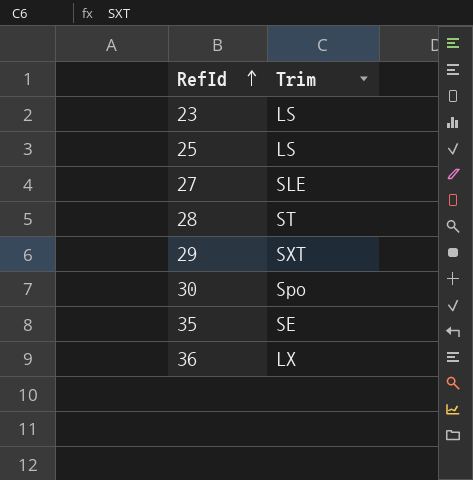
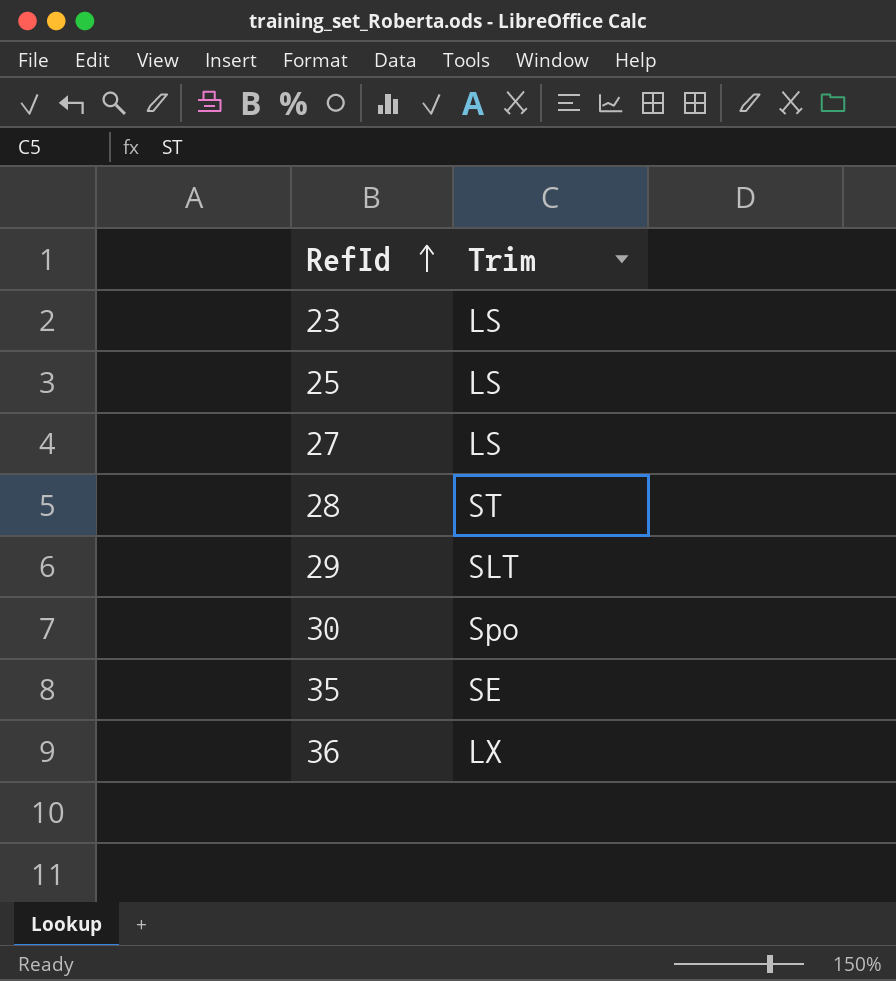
27 | Trim: SLE -> LS
29 | Trim: SXT -> SLT

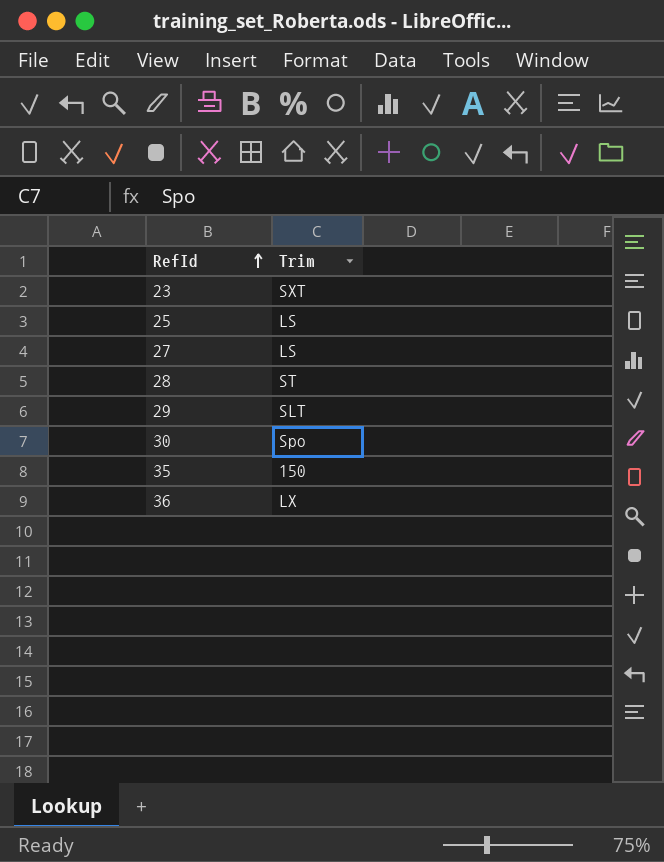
23 | Trim: LS -> SXT
35 | Trim: SE -> 150

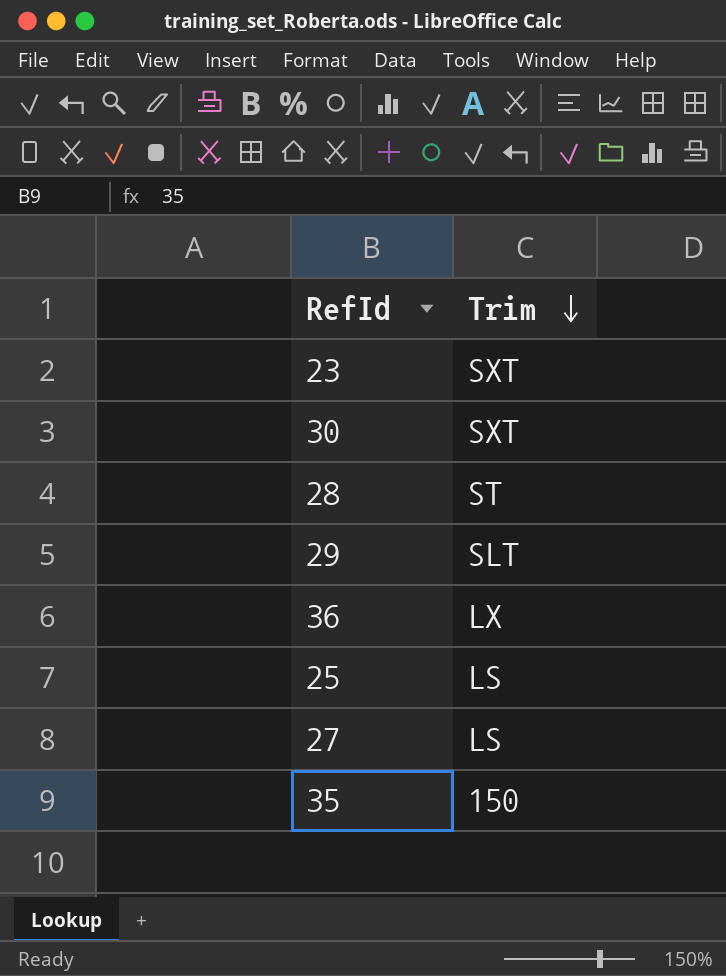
row order: RefId ascending -> Trim descending
30 | Trim: Spo -> SXT

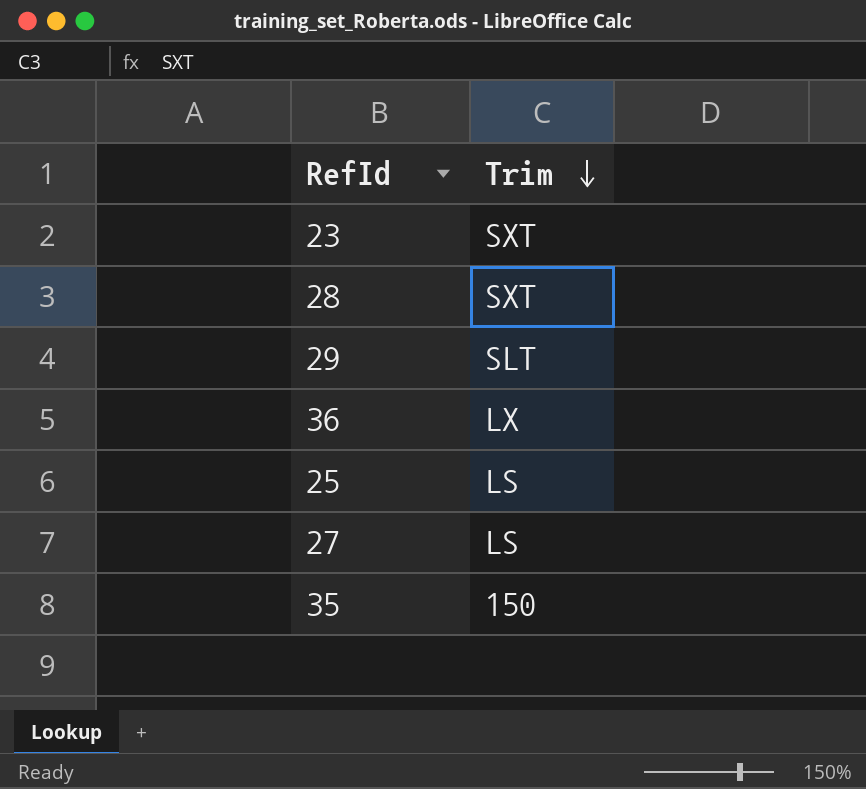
row 30: SXT -> none
28 | Trim: ST -> SXT

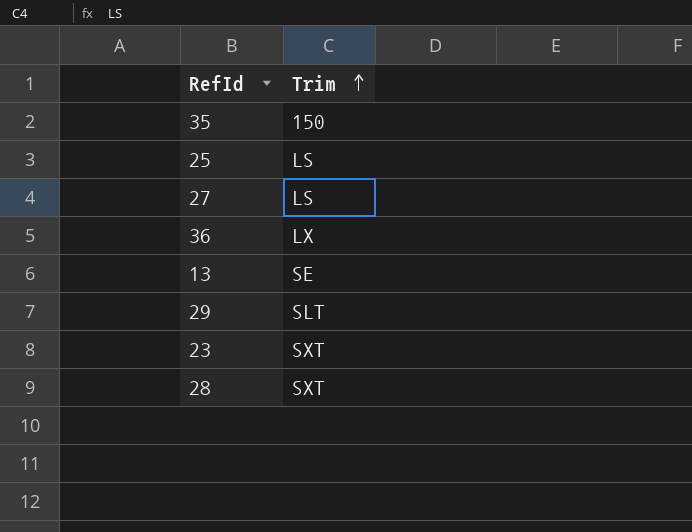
row order: Trim descending -> Trim ascending
row 13: none -> SE

